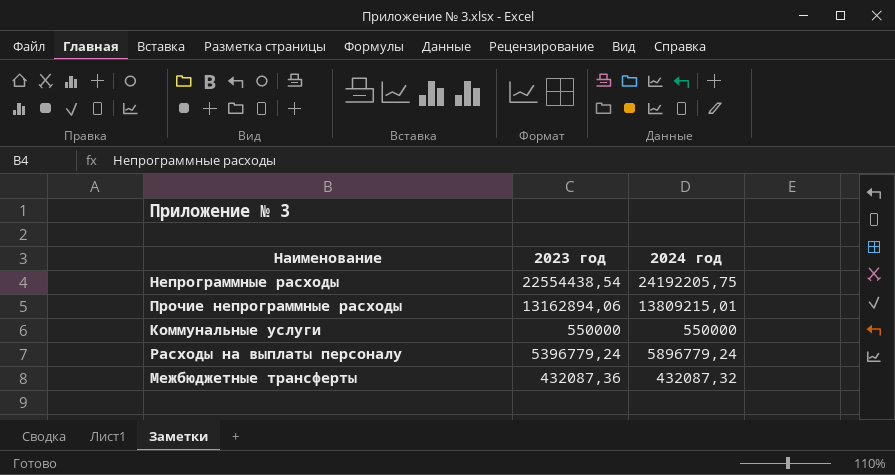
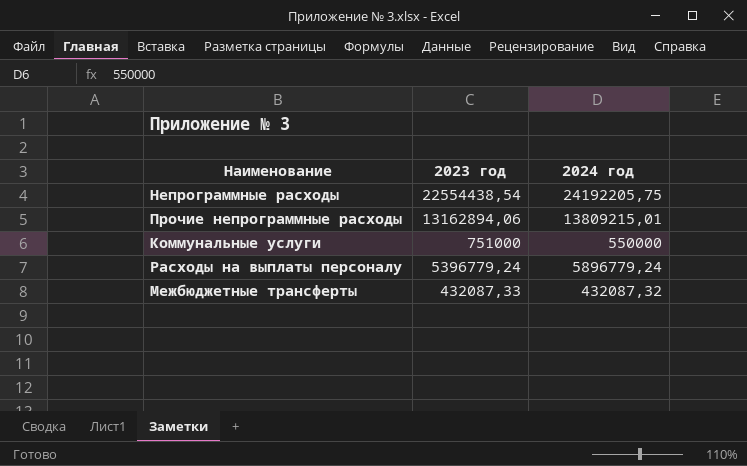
Коммунальные услуги | 2023 год: 550000 -> 751000
Межбюджетные трансферты | 2023 год: 432087,36 -> 432087,33

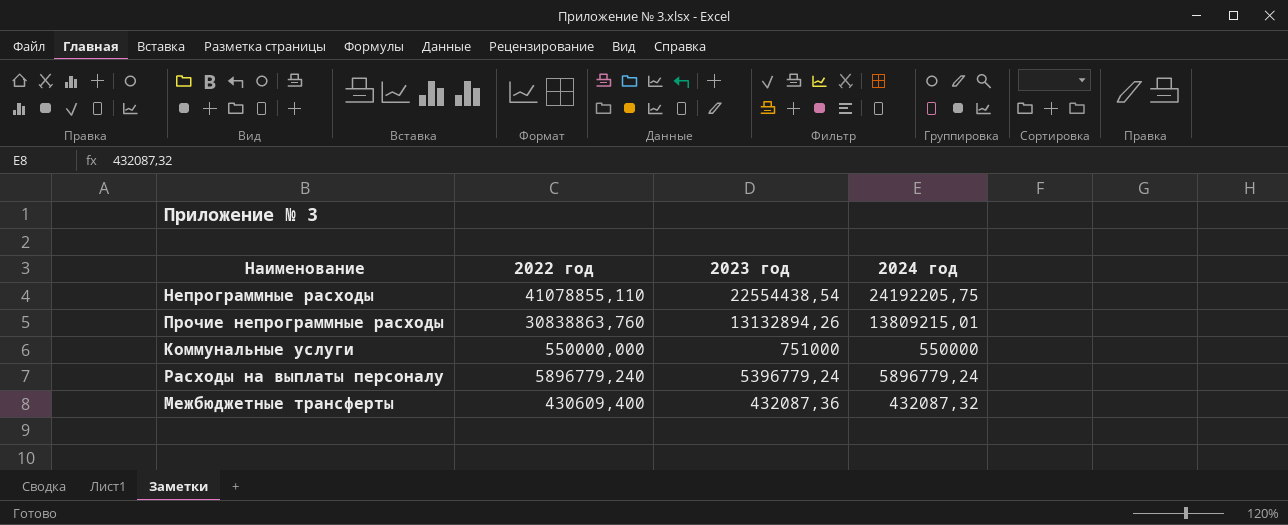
column 2022 год | position: none -> 2
Прочие непрограммные расходы | 2023 год: 13162894,06 -> 13132894,26
Межбюджетные трансферты | 2023 год: 432087,33 -> 432087,36

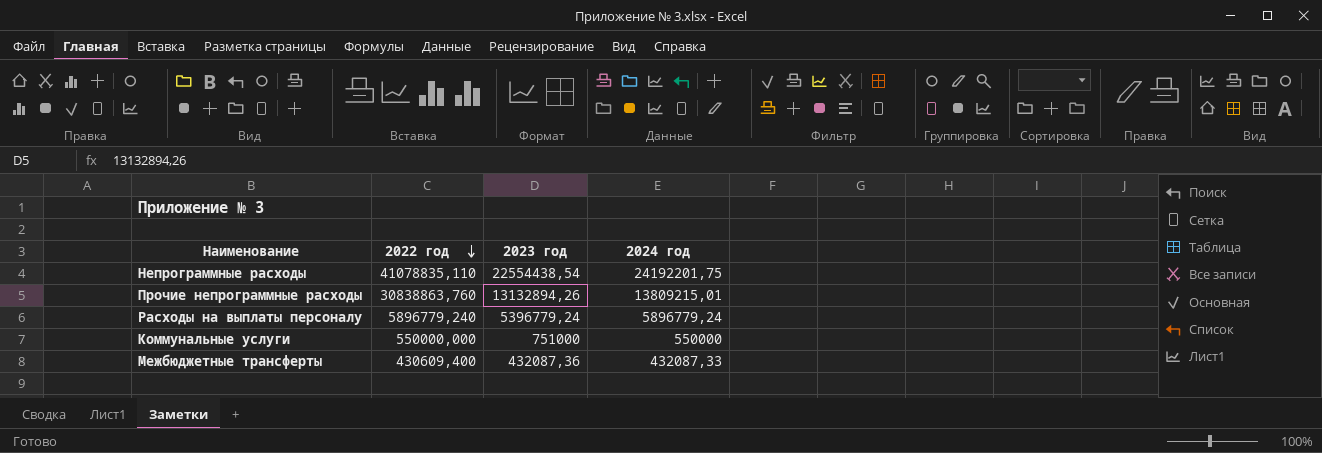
row order: none -> 2022 год descending
Непрограммные расходы | 2022 год: 41078855,110 -> 41078835,110
Непрограммные расходы | 2024 год: 24192205,75 -> 24192201,75
Межбюджетные трансферты | 2024 год: 432087,32 -> 432087,33

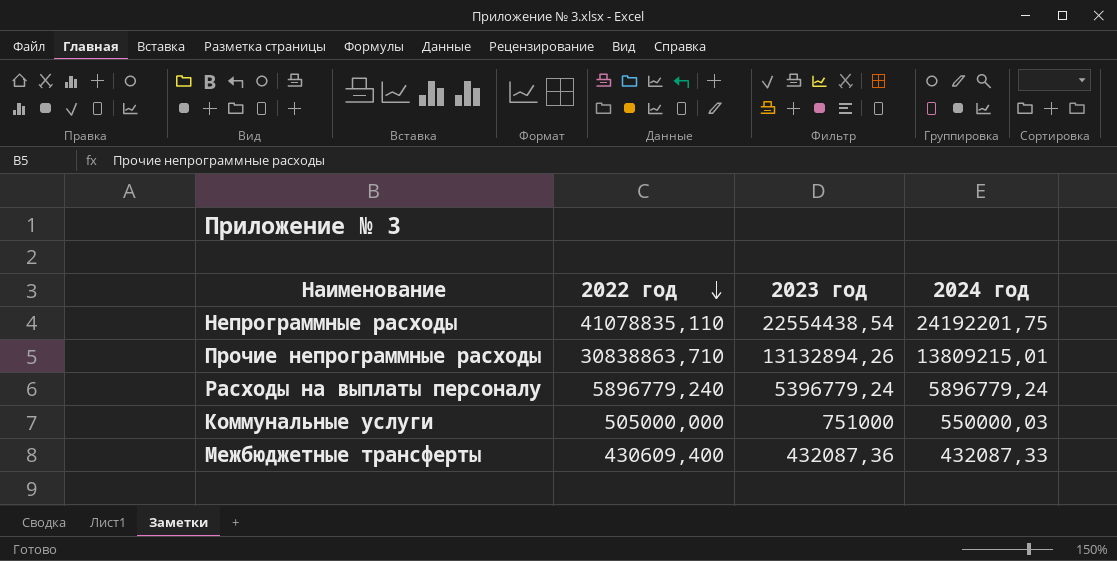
Прочие непрограммные расходы | 2022 год: 30838863,760 -> 30838863,710
Коммунальные услуги | 2022 год: 550000,000 -> 505000,000
Коммунальные услуги | 2024 год: 550000 -> 550000,03

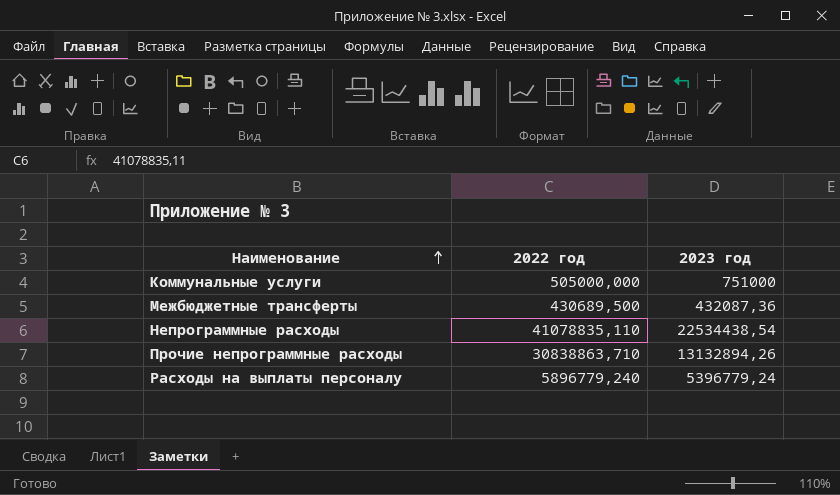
row order: 2022 год descending -> Наименование ascending
column 2024 год | position: 4 -> none
Межбюджетные трансферты | 2022 год: 430609,400 -> 430689,500
Непрограммные расходы | 2023 год: 22554438,54 -> 22534438,54

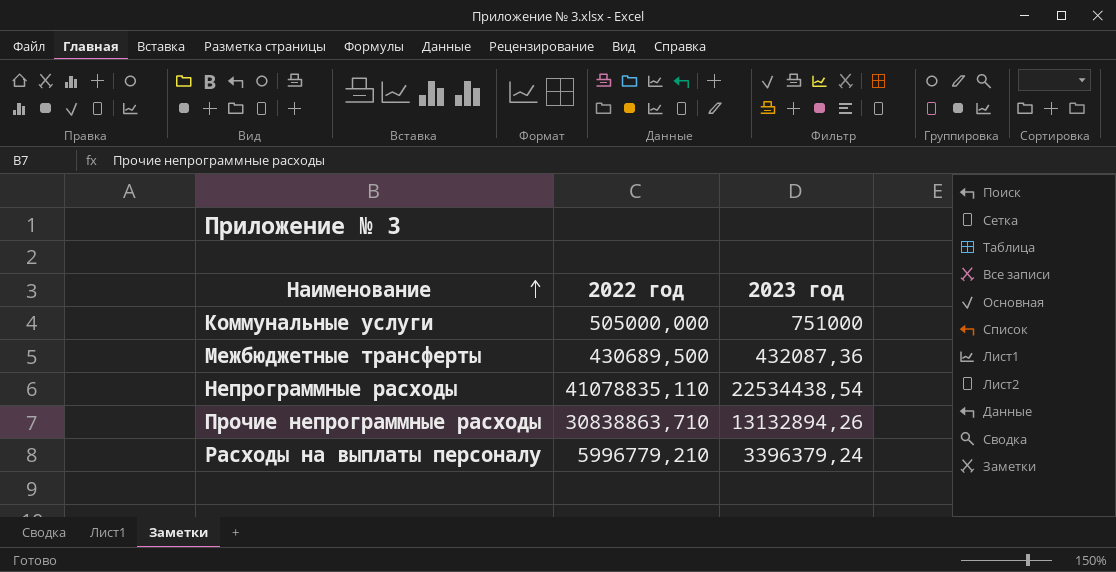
Расходы на выплаты персоналу | 2022 год: 5896779,240 -> 5996779,210
Расходы на выплаты персоналу | 2023 год: 5396779,24 -> 3396379,24

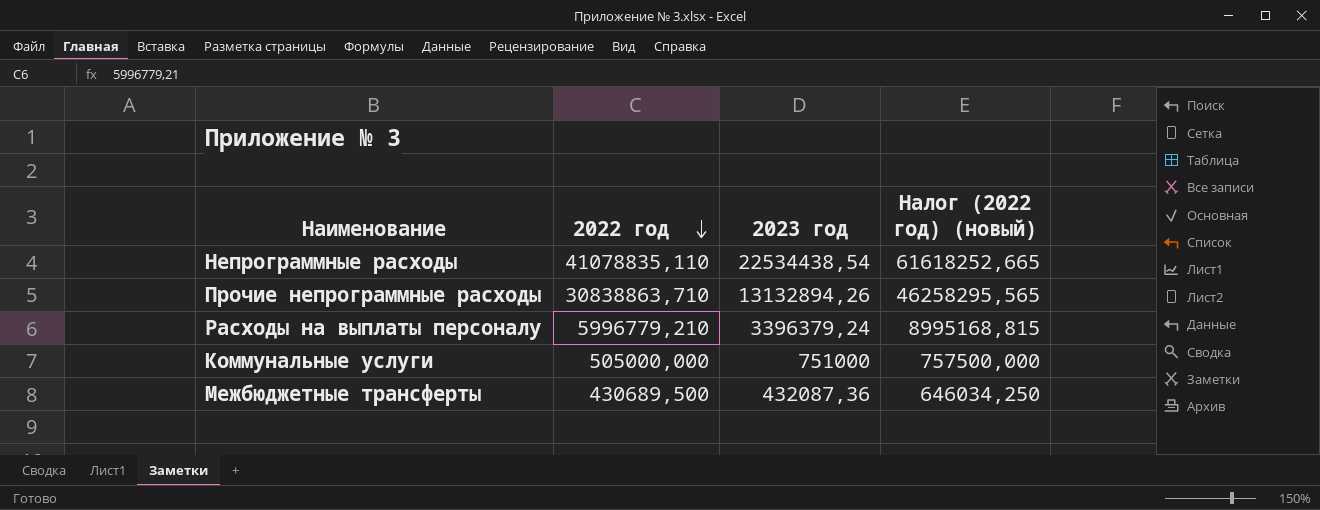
row order: Наименование ascending -> 2022 год descending
column Налог (2022 год) (новый) | formula: none -> [2022 год] * 1,5

